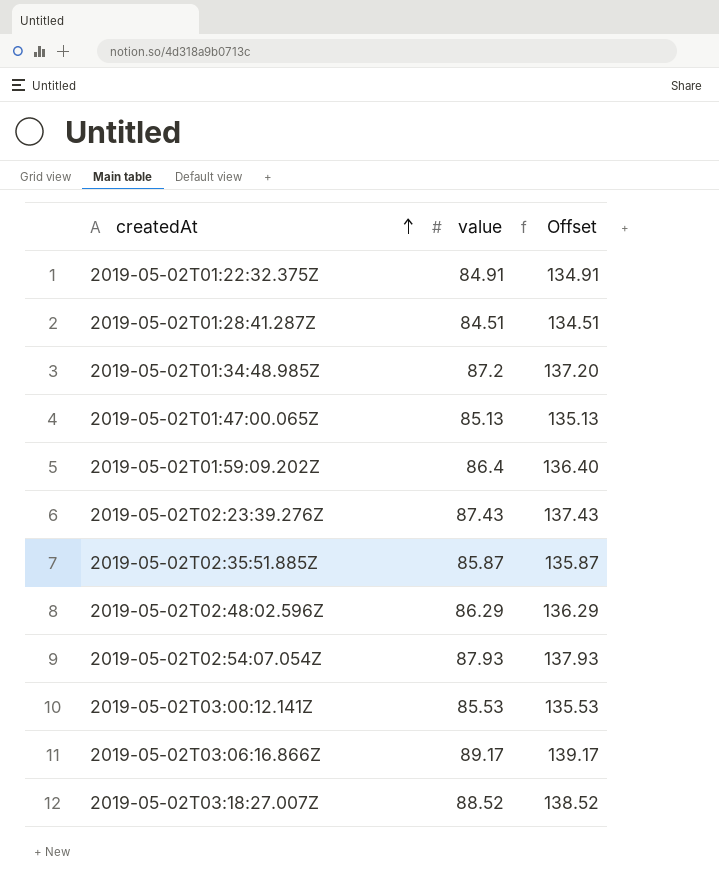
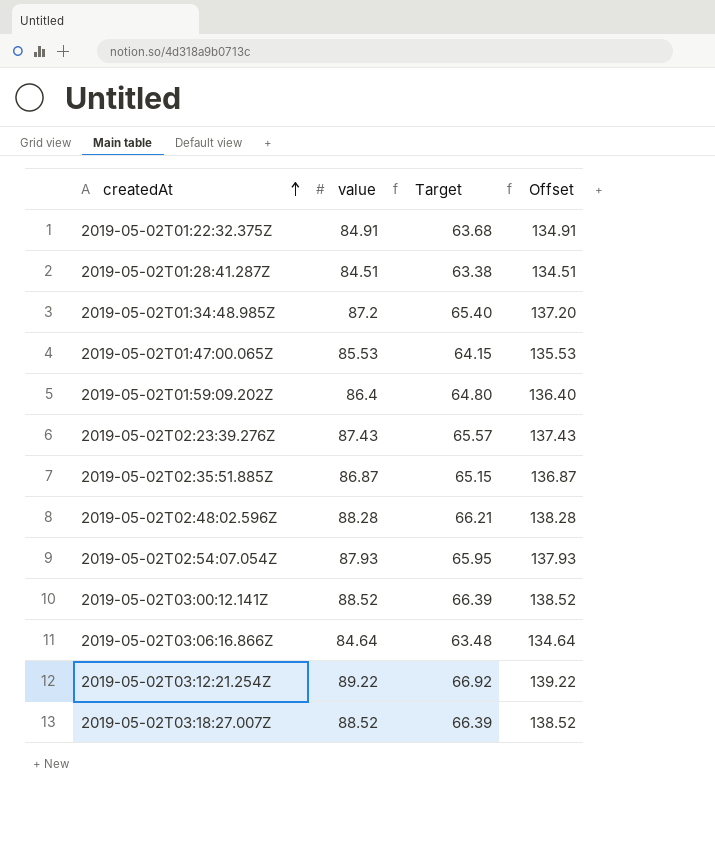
column Target | formula: none -> [value] * 0.75
2019-05-02T01:47:00.065Z | value: 85.13 -> 85.53
2019-05-02T01:47:00.065Z | Offset: 135.13 -> 135.53
2019-05-02T02:35:51.885Z | value: 85.87 -> 86.87
2019-05-02T02:35:51.885Z | Offset: 135.87 -> 136.87
2019-05-02T02:48:02.596Z | value: 86.29 -> 88.28
2019-05-02T02:48:02.596Z | Offset: 136.29 -> 138.28
2019-05-02T03:00:12.141Z | value: 85.53 -> 88.52
2019-05-02T03:00:12.141Z | Offset: 135.53 -> 138.52
2019-05-02T03:06:16.866Z | value: 89.17 -> 84.64
2019-05-02T03:06:16.866Z | Offset: 139.17 -> 134.64
row 2019-05-02T03:12:21.254Z: none -> 89.22 | 66.92 | 139.22

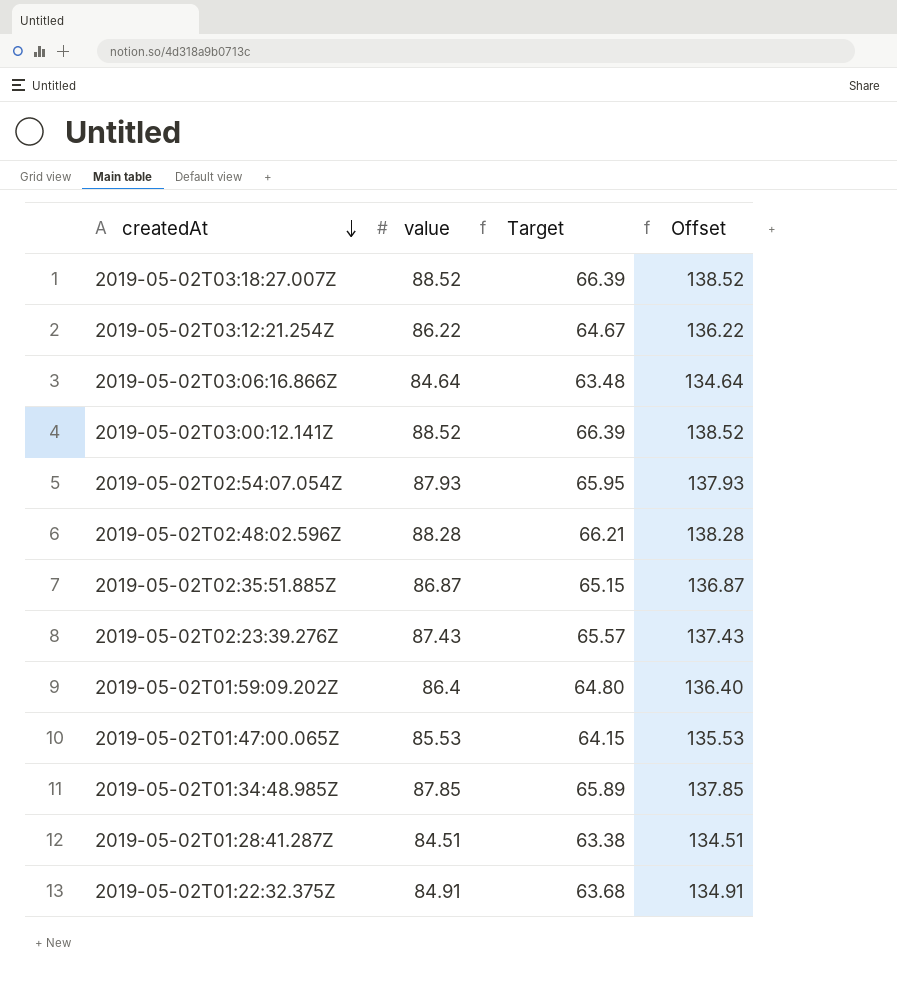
row order: createdAt ascending -> createdAt descending
2019-05-02T03:12:21.254Z | value: 89.22 -> 86.22
2019-05-02T03:12:21.254Z | Target: 66.92 -> 64.67
2019-05-02T03:12:21.254Z | Offset: 139.22 -> 136.22
2019-05-02T01:34:48.985Z | value: 87.2 -> 87.85
2019-05-02T01:34:48.985Z | Target: 65.40 -> 65.89
2019-05-02T01:34:48.985Z | Offset: 137.20 -> 137.85

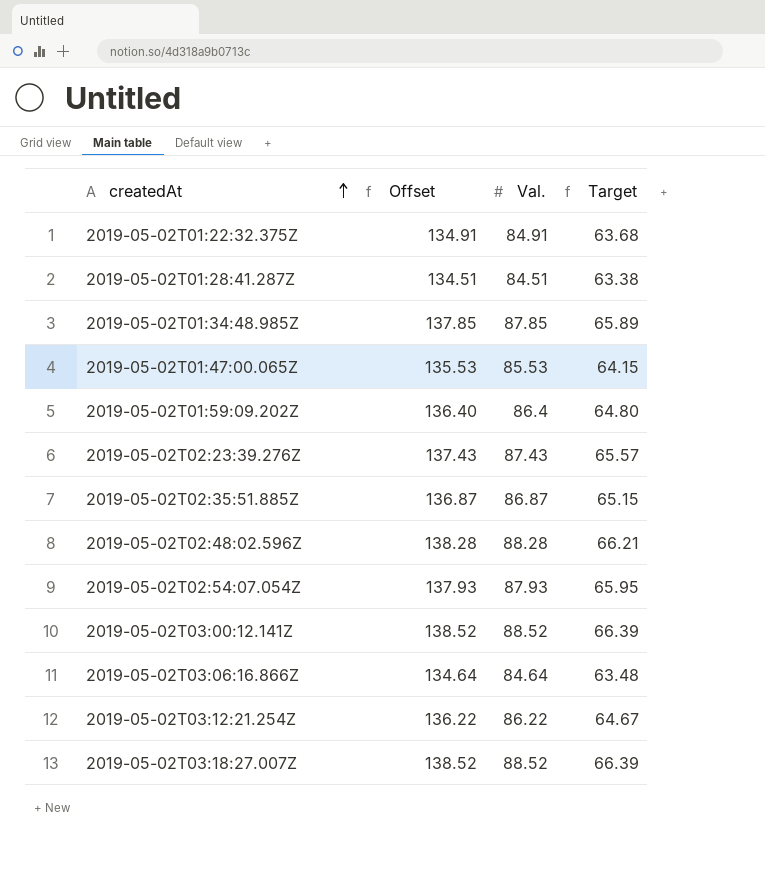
row order: createdAt descending -> createdAt ascending
column Offset | position: 4 -> 2
column name: value -> Val.

